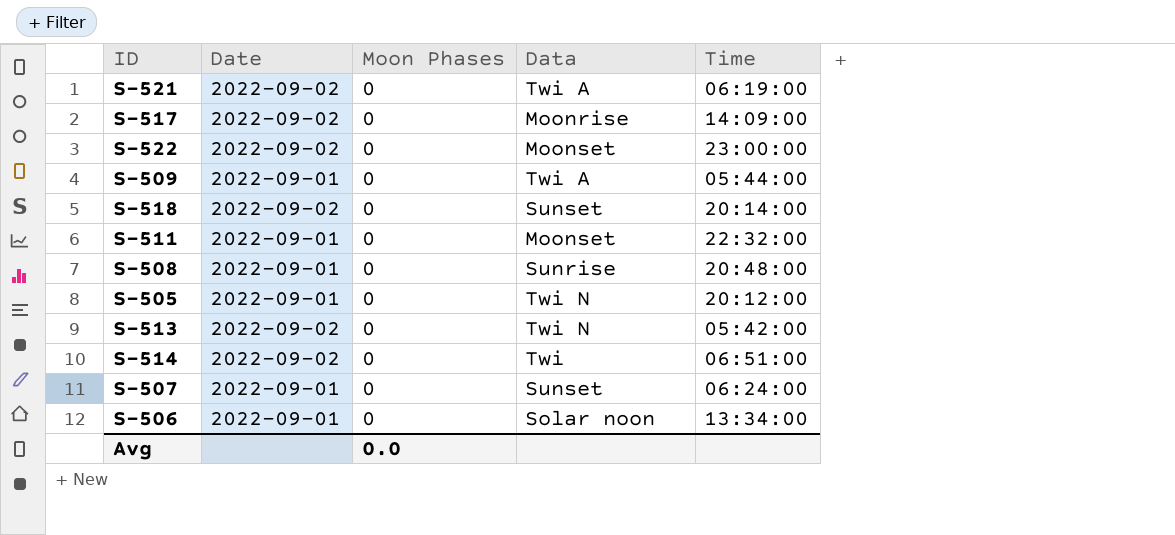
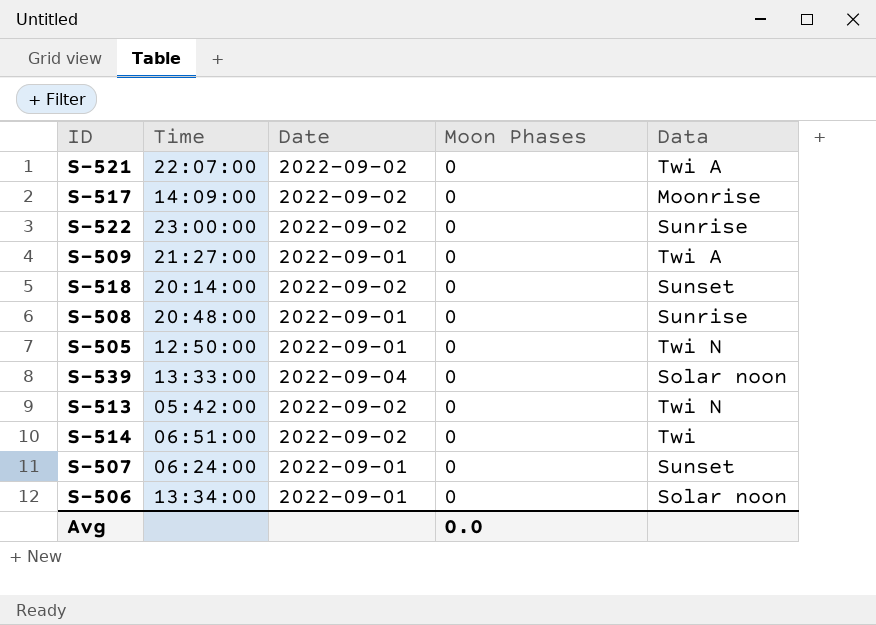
column Time | position: 5 -> 2
row S-511: 2022-09-01 | 0 | Moonset | 22:32:00 -> none
S-521 | Time: 06:19:00 -> 22:07:00
S-522 | Data: Moonset -> Sunrise
S-509 | Time: 05:44:00 -> 21:27:00
S-505 | Time: 20:12:00 -> 12:50:00
row S-539: none -> 13:33:00 | 2022-09-04 | 0 | Solar noon

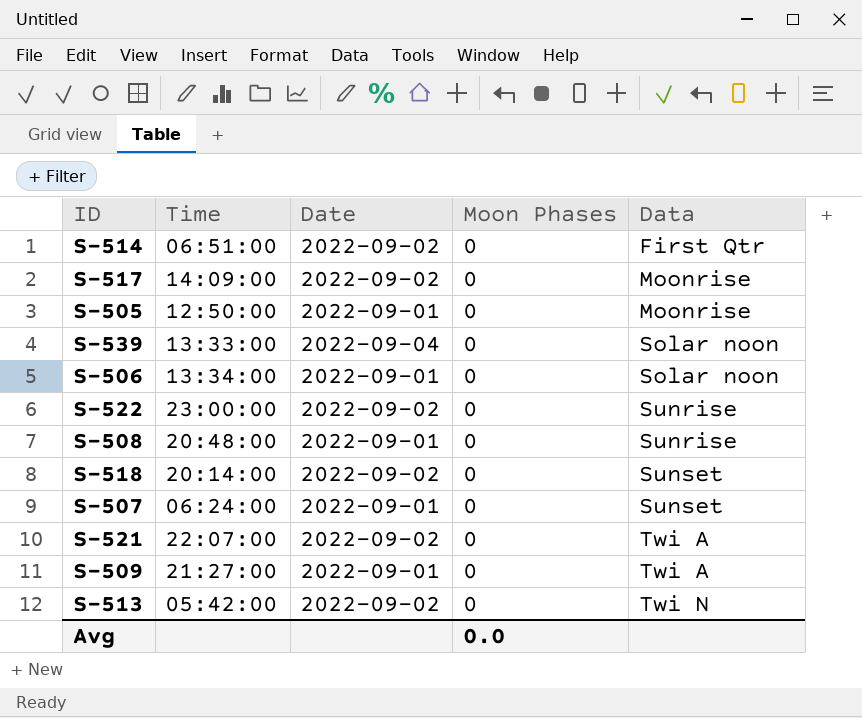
row order: none -> Data ascending
S-514 | Data: Twi -> First Qtr
S-505 | Data: Twi N -> Moonrise

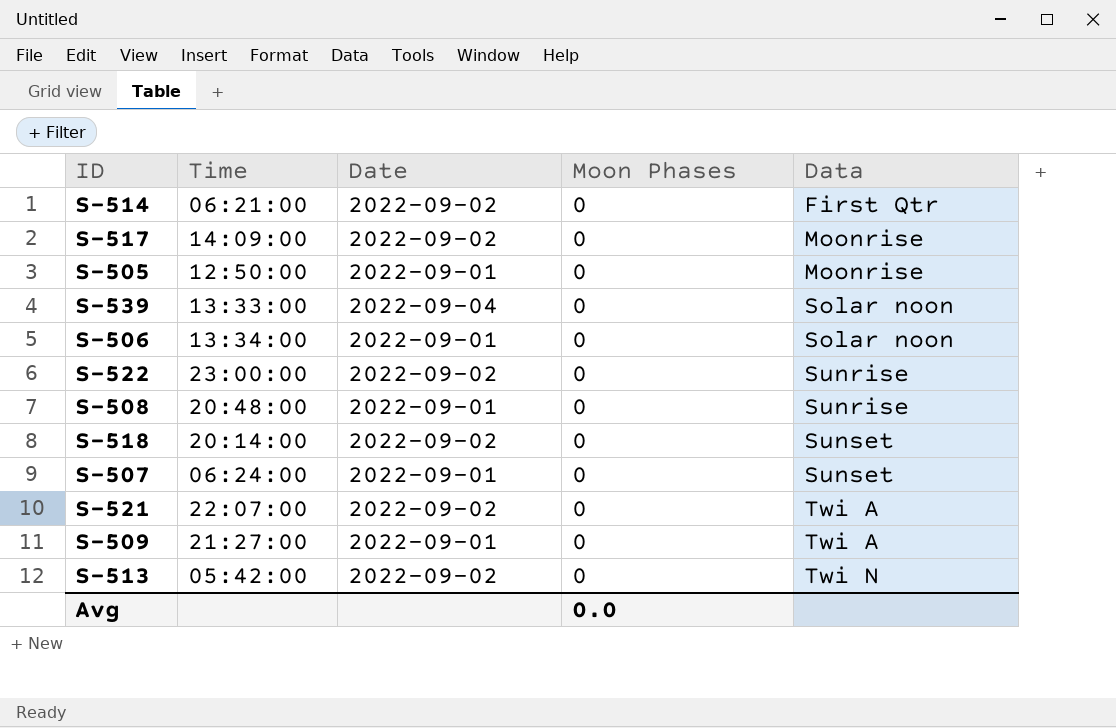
S-514 | Time: 06:51:00 -> 06:21:00

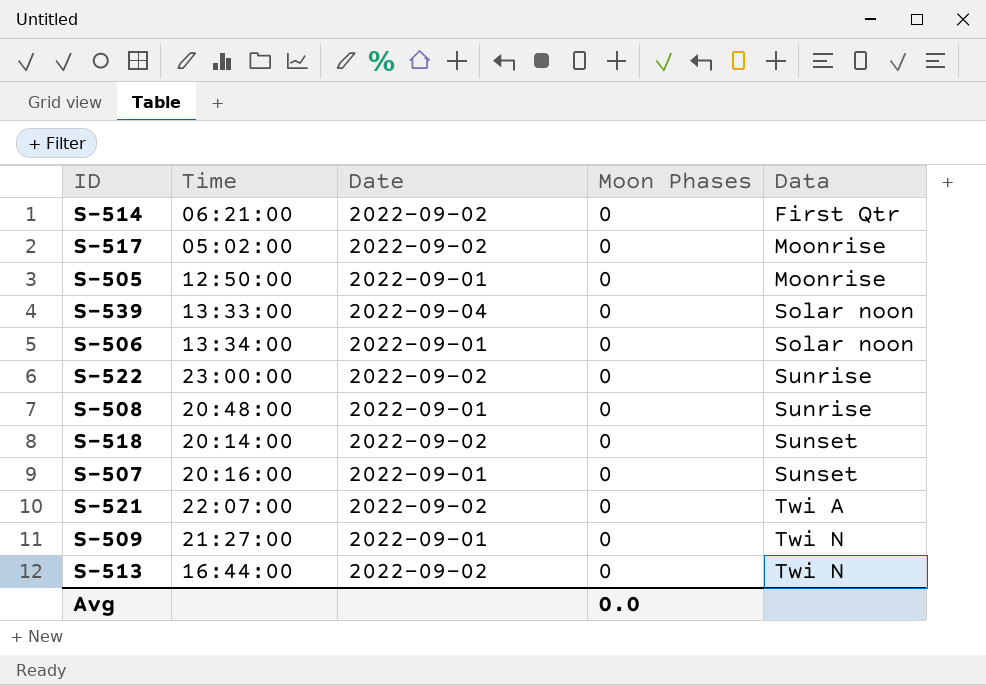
S-517 | Time: 14:09:00 -> 05:02:00
S-507 | Time: 06:24:00 -> 20:16:00
S-509 | Data: Twi A -> Twi N
S-513 | Time: 05:42:00 -> 16:44:00

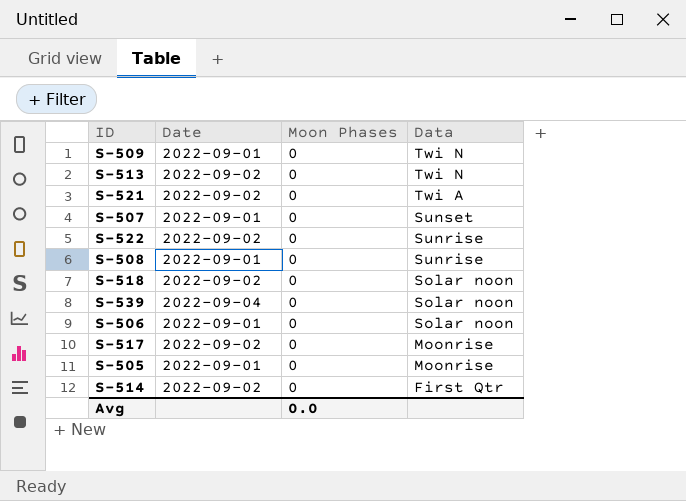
row order: Data ascending -> Data descending
column Time | position: 2 -> none
S-518 | Data: Sunset -> Solar noon

